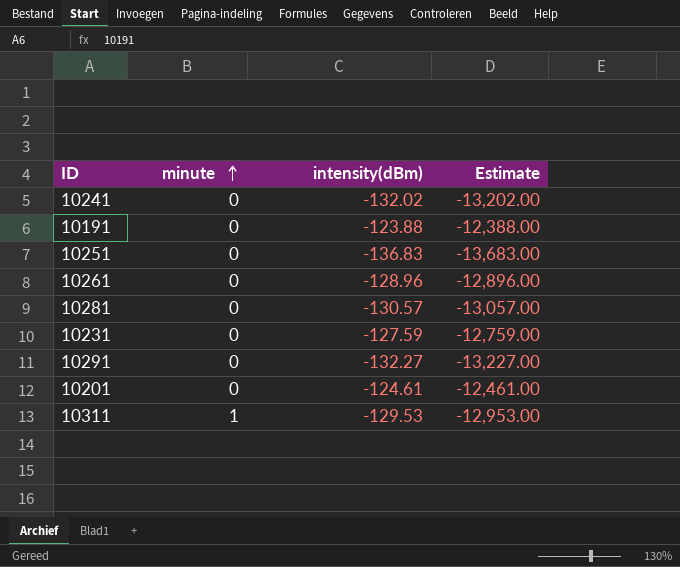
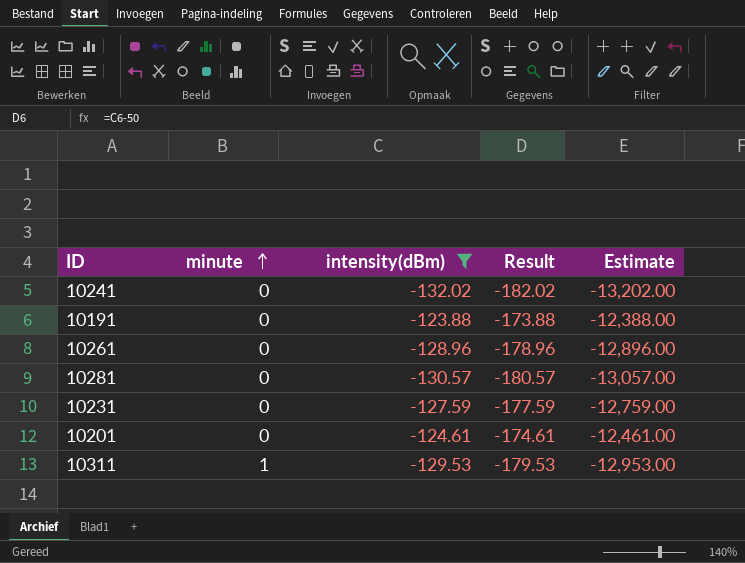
filter: none -> intensity(dBm) >= -132.02
column Result | formula: none -> [intensity(dBm)] - 50

